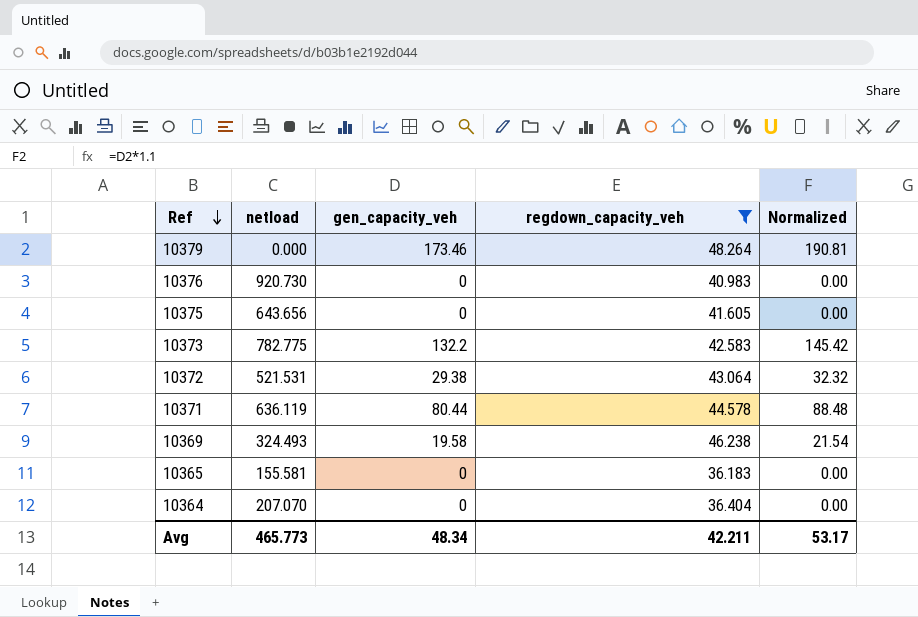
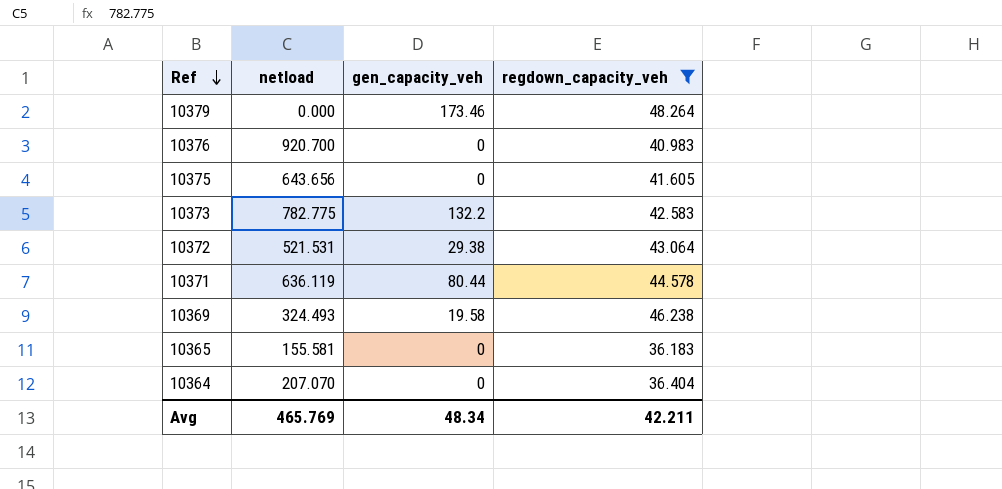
column Normalized | formula: [gen_capacity_veh] * 1.1 -> none
10376 | netload: 920.730 -> 920.700
Avg | netload: 465.773 -> 465.769

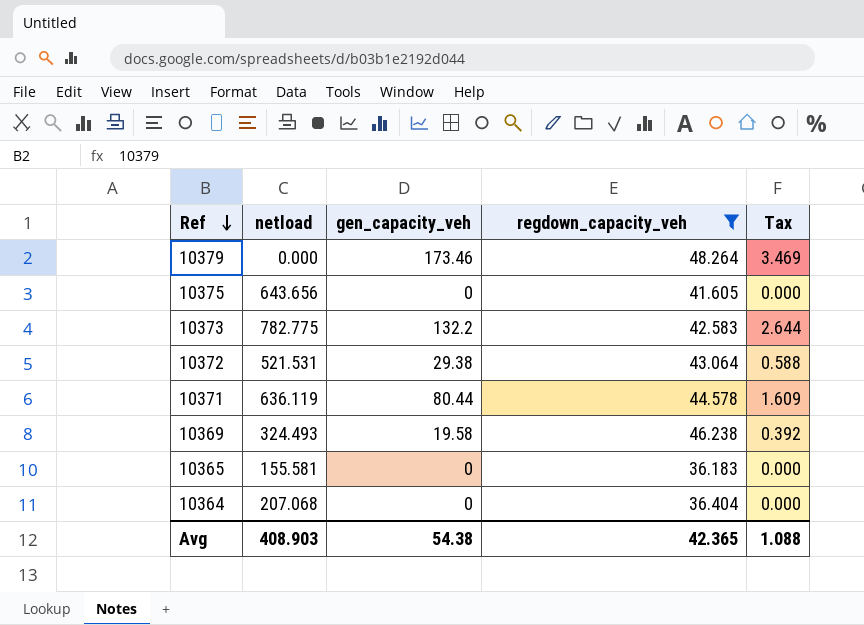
column Tax | formula: none -> [gen_capacity_veh] * 0.02
row 10376: 920.700 | 0 | 40.983 -> none
10364 | netload: 207.070 -> 207.068
Avg | netload: 465.769 -> 408.903
Avg | gen_capacity_veh: 48.34 -> 54.38
Avg | regdown_capacity_veh: 42.211 -> 42.365

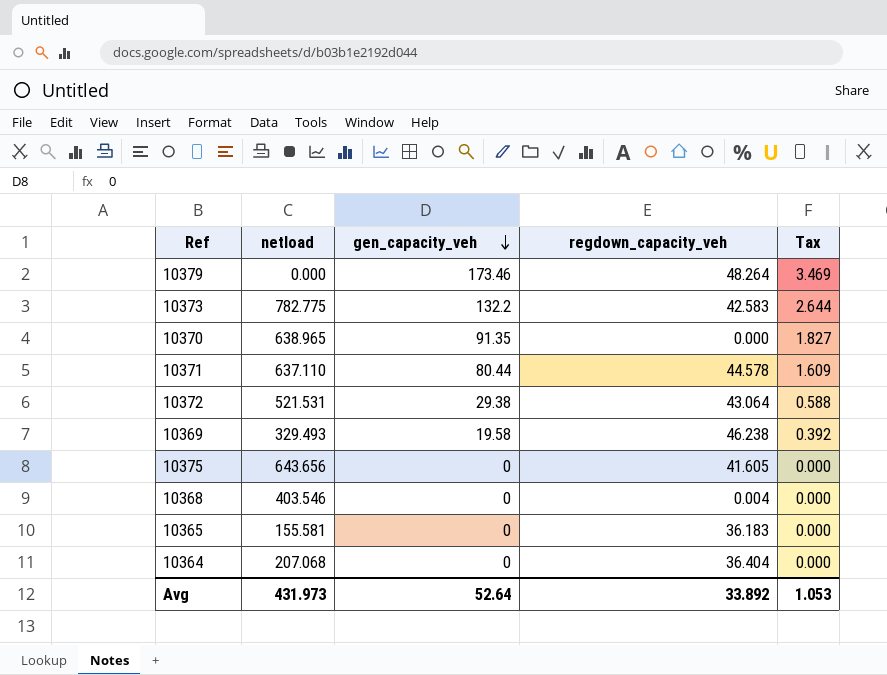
filter: regdown_capacity_veh >= 36.183 -> none
row order: Ref descending -> gen_capacity_veh descending
10371 | netload: 636.119 -> 637.110
10369 | netload: 324.493 -> 329.493
Avg | netload: 408.903 -> 431.973
Avg | gen_capacity_veh: 54.38 -> 52.64
Avg | regdown_capacity_veh: 42.365 -> 33.892
Avg | Tax: 1.088 -> 1.053

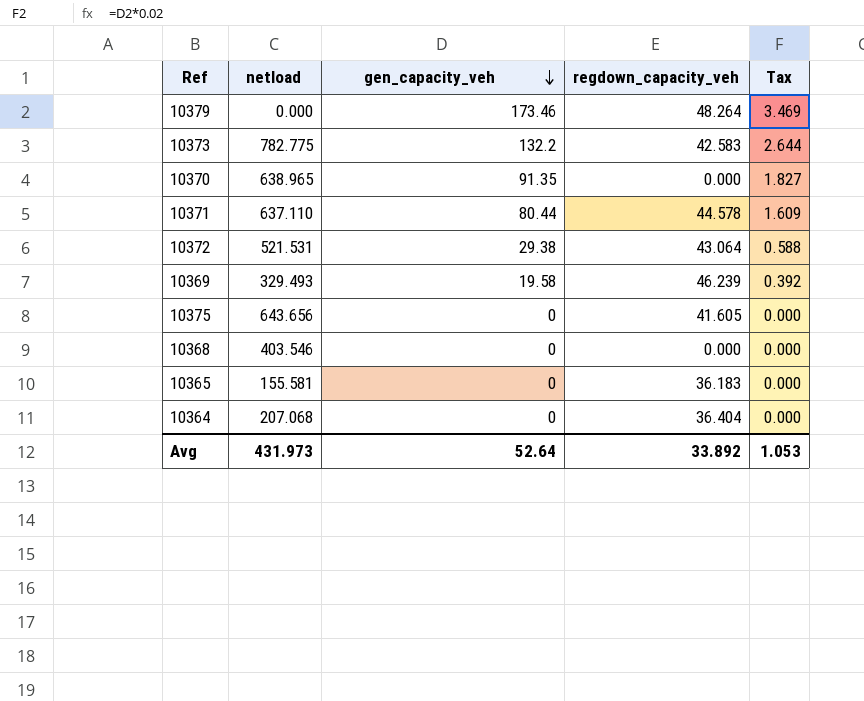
10369 | regdown_capacity_veh: 46.238 -> 46.239
10368 | regdown_capacity_veh: 0.004 -> 0.000

